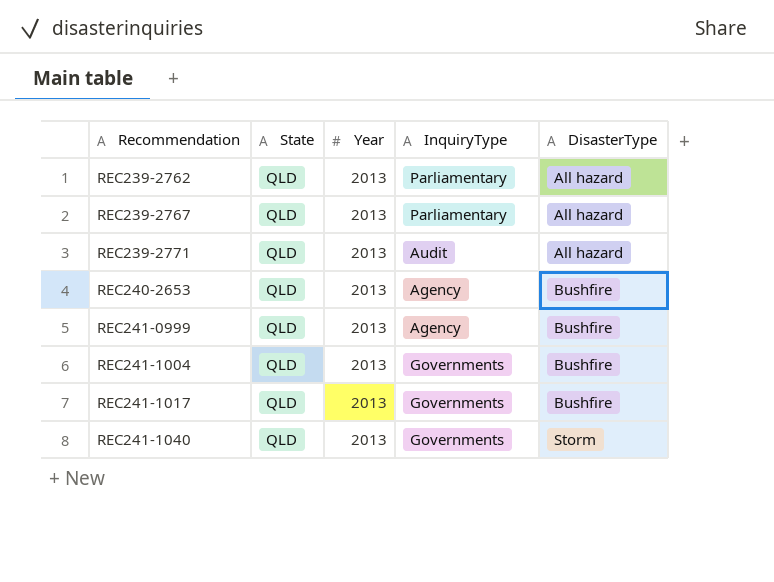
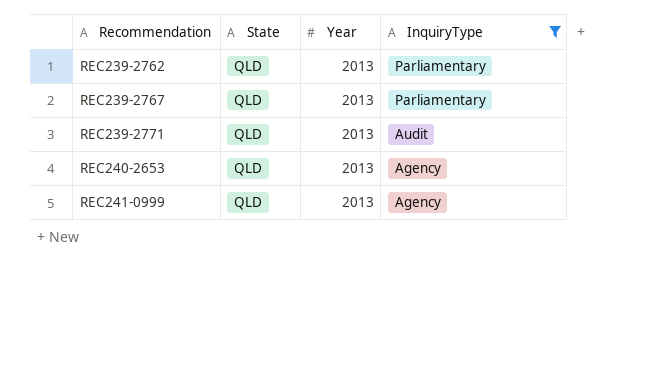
filter: none -> InquiryType != Governments
column DisasterType | position: 5 -> none

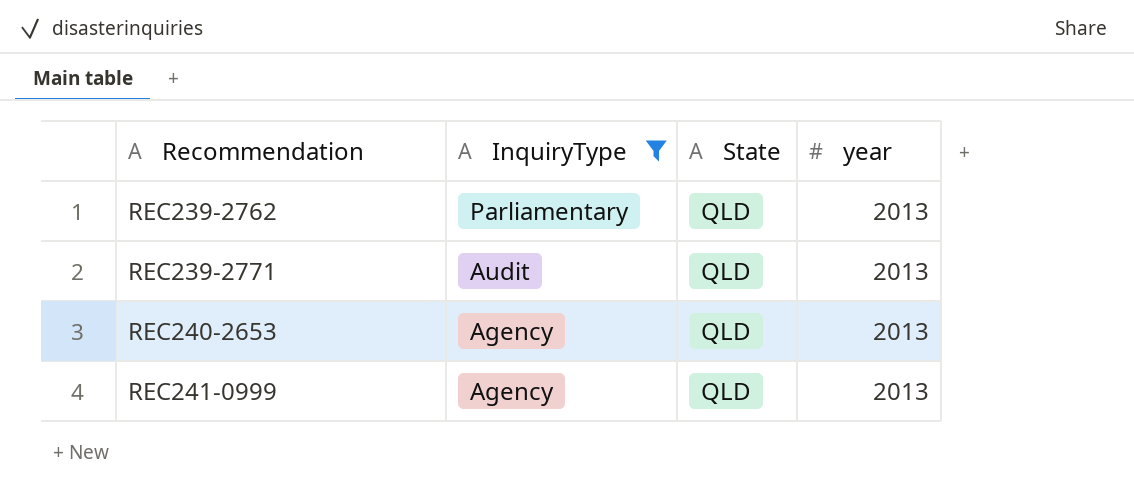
column InquiryType | position: 4 -> 2
column name: Year -> year
row REC239-2767: QLD | 2013 | Parliamentary -> none

